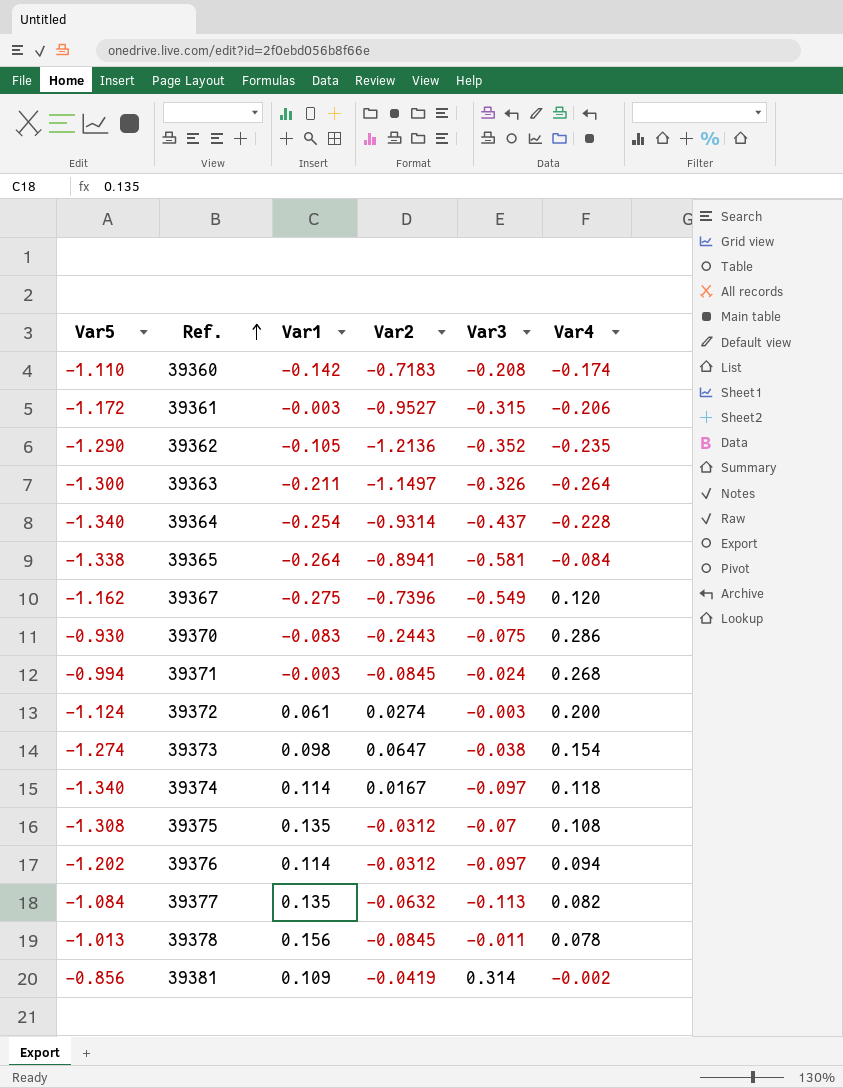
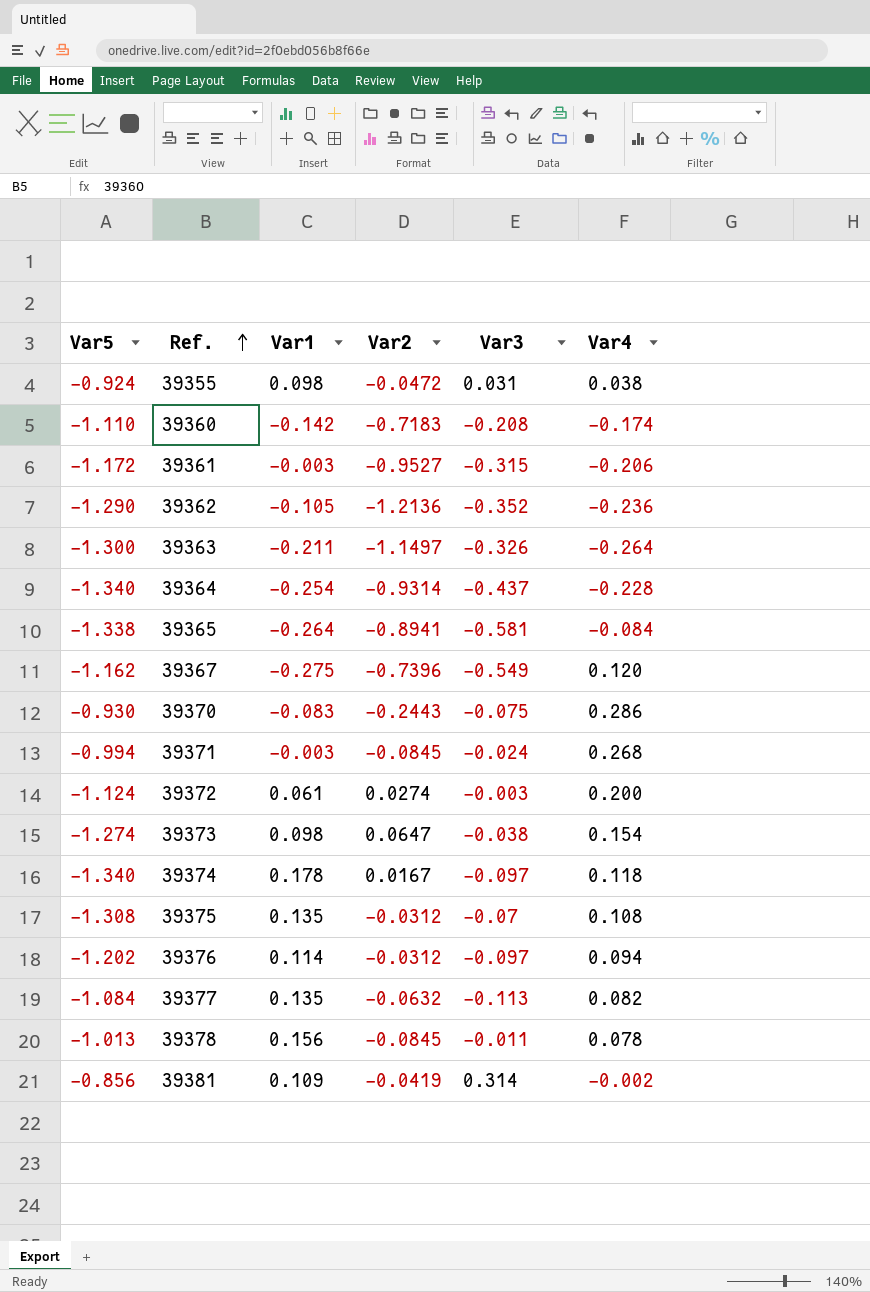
row 39355: none -> -0.924 | 0.098 | -0.0472 | 0.031 | 0.038
39362 | Var4: -0.235 -> -0.236
39374 | Var1: 0.114 -> 0.178

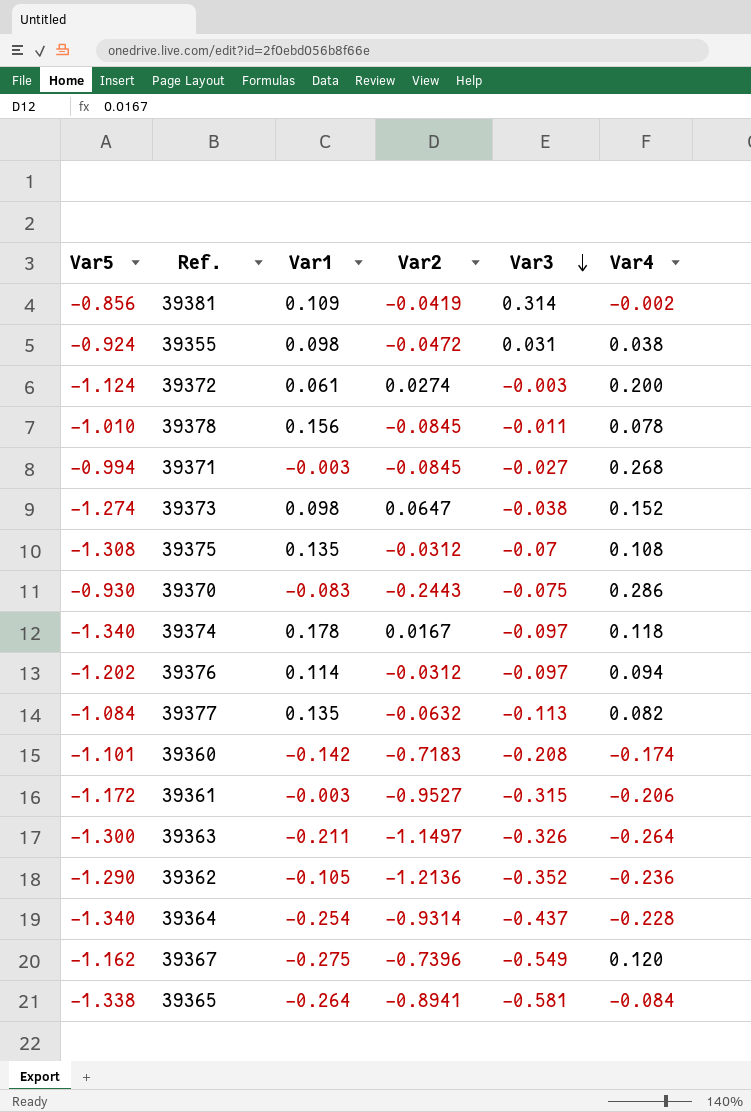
row order: Ref. ascending -> Var3 descending
39378 | Var5: -1.013 -> -1.010
39371 | Var3: -0.024 -> -0.027
39373 | Var4: 0.154 -> 0.152
39360 | Var5: -1.110 -> -1.101

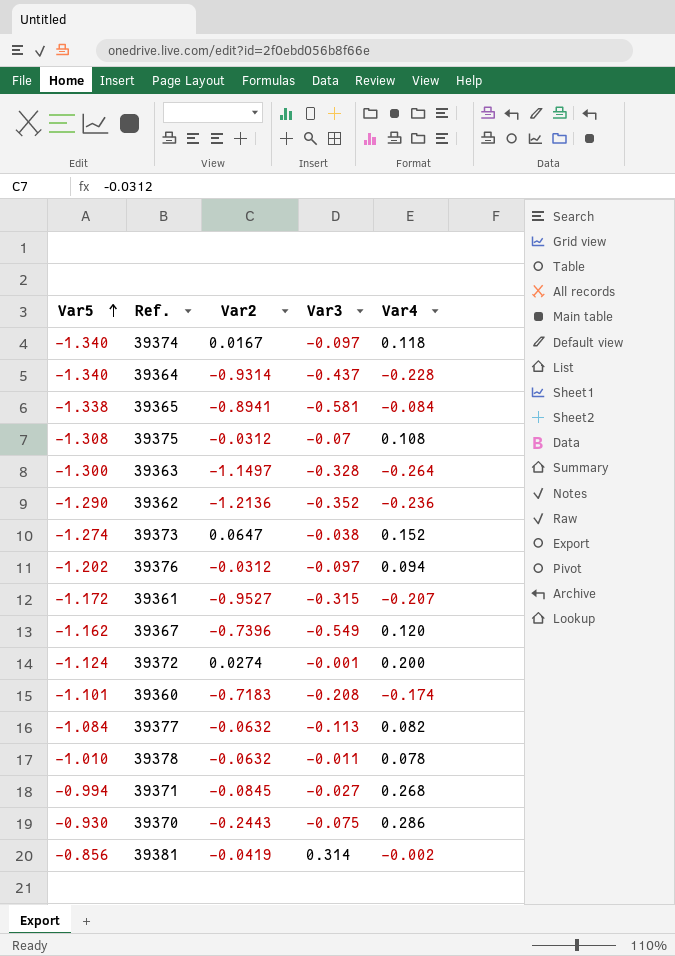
row order: Var3 descending -> Var5 ascending
column Var1 | position: 3 -> none
row 39355: -0.924 | 0.098 | -0.0472 | 0.031 | 0.038 -> none
39363 | Var3: -0.326 -> -0.328
39361 | Var4: -0.206 -> -0.207
39372 | Var3: -0.003 -> -0.001
39378 | Var2: -0.0845 -> -0.0632

